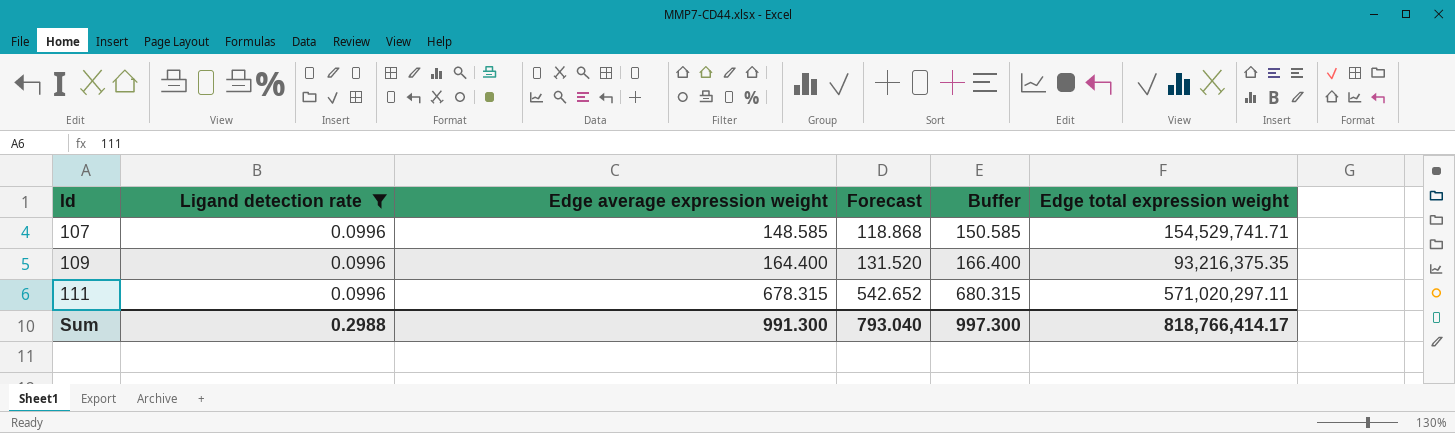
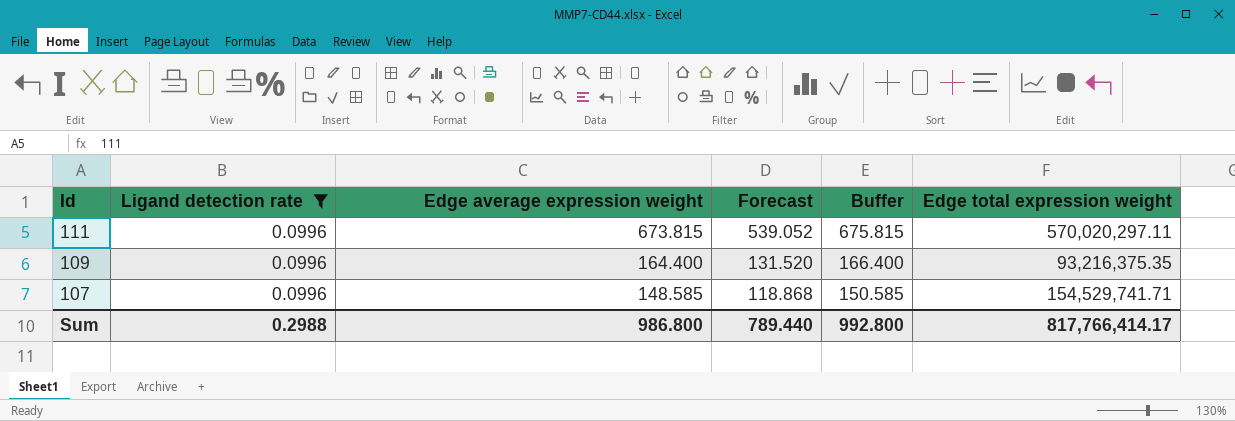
row order: Id ascending -> Id descending
111 | Edge average expression weight: 678.315 -> 673.815
111 | Forecast: 542.652 -> 539.052
111 | Buffer: 680.315 -> 675.815
111 | Edge total expression weight: 571,020,297.11 -> 570,020,297.11
Sum | Edge average expression weight: 991.300 -> 986.800
Sum | Forecast: 793.040 -> 789.440
Sum | Buffer: 997.300 -> 992.800
Sum | Edge total expression weight: 818,766,414.17 -> 817,766,414.17

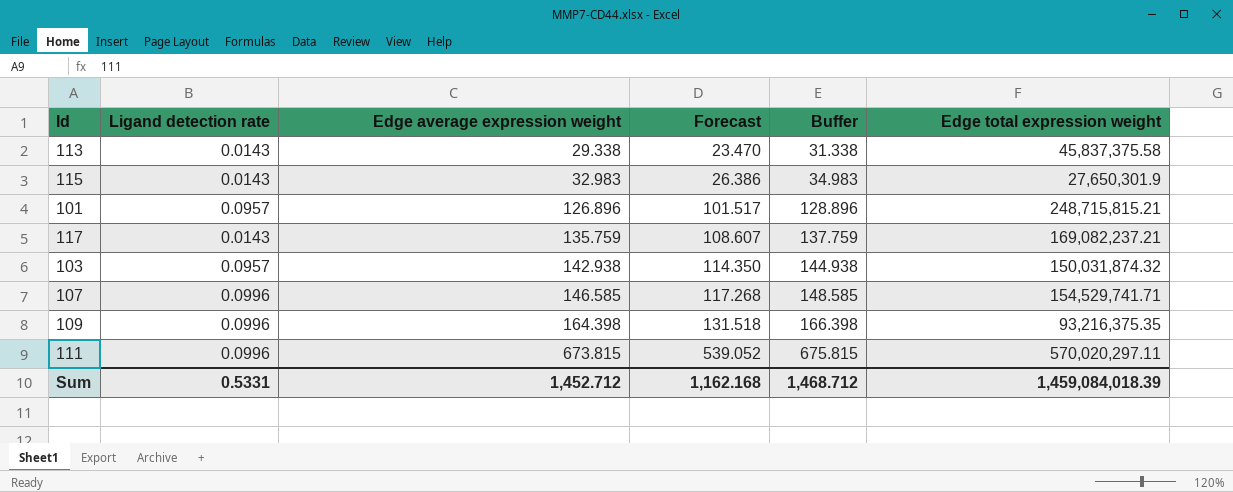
filter: Ligand detection rate = 0.0996 -> none
row order: Id descending -> Edge average expression weight ascending
107 | Edge average expression weight: 148.585 -> 146.585
107 | Forecast: 118.868 -> 117.268
107 | Buffer: 150.585 -> 148.585
109 | Edge average expression weight: 164.400 -> 164.398
109 | Forecast: 131.520 -> 131.518
109 | Buffer: 166.400 -> 166.398
Sum | Ligand detection rate: 0.2988 -> 0.5331
Sum | Edge average expression weight: 986.800 -> 1,452.712
Sum | Forecast: 789.440 -> 1,162.168
Sum | Buffer: 992.800 -> 1,468.712
Sum | Edge total expression weight: 817,766,414.17 -> 1,459,084,018.39

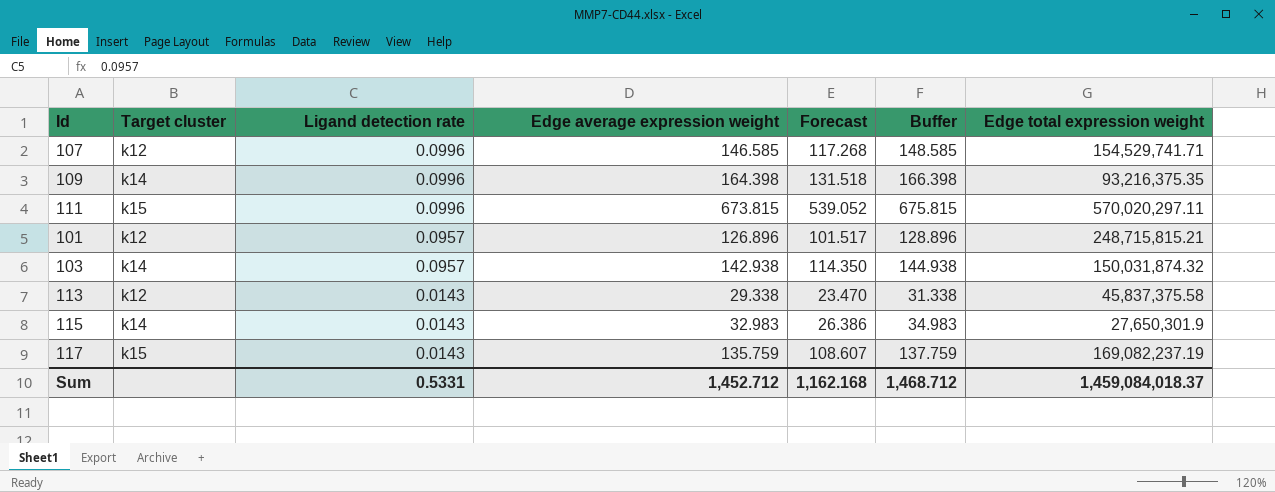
row order: Edge average expression weight ascending -> Ligand detection rate descending
column Target cluster | position: none -> 2
117 | Edge total expression weight: 169,082,237.21 -> 169,082,237.19
Sum | Edge total expression weight: 1,459,084,018.39 -> 1,459,084,018.37

